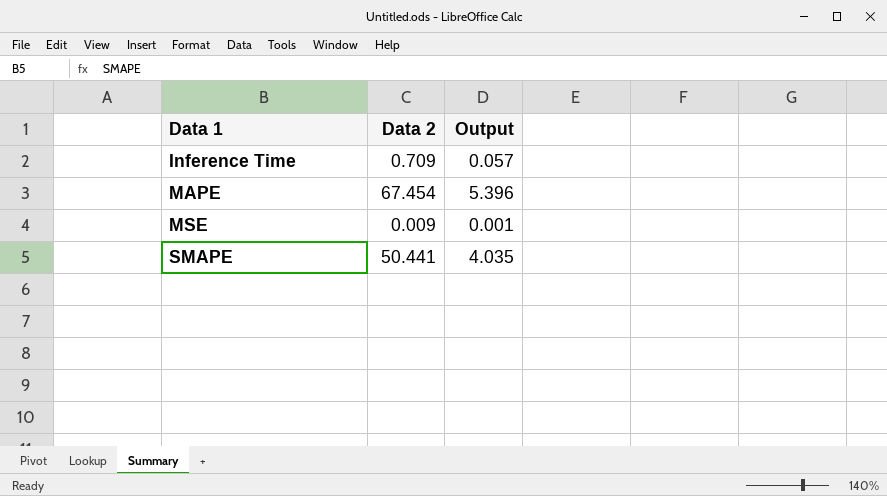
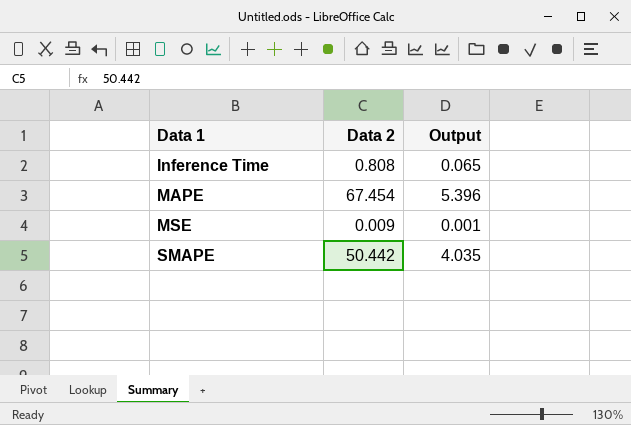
Inference Time | Data 2: 0.709 -> 0.808
Inference Time | Output: 0.057 -> 0.065
SMAPE | Data 2: 50.441 -> 50.442

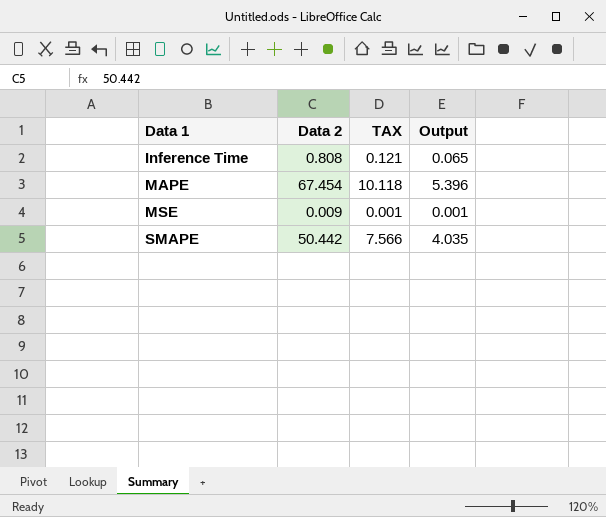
column TAX | formula: none -> [Data 2] * 0.15

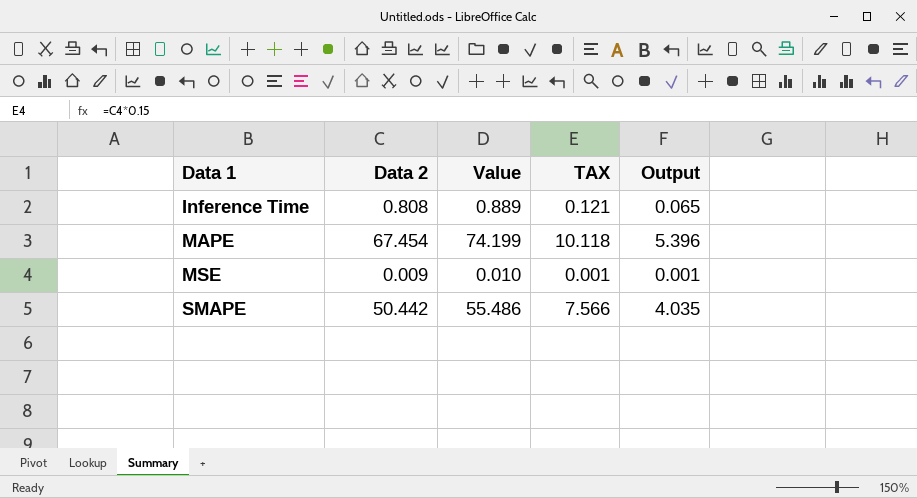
column Value | formula: none -> [Data 2] * 1.1

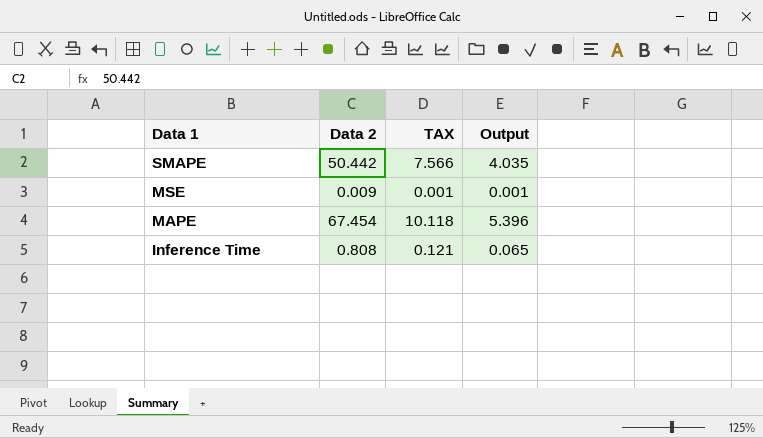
row order: Data 1 ascending -> Data 1 descending
column Value | formula: [Data 2] * 1.1 -> none

